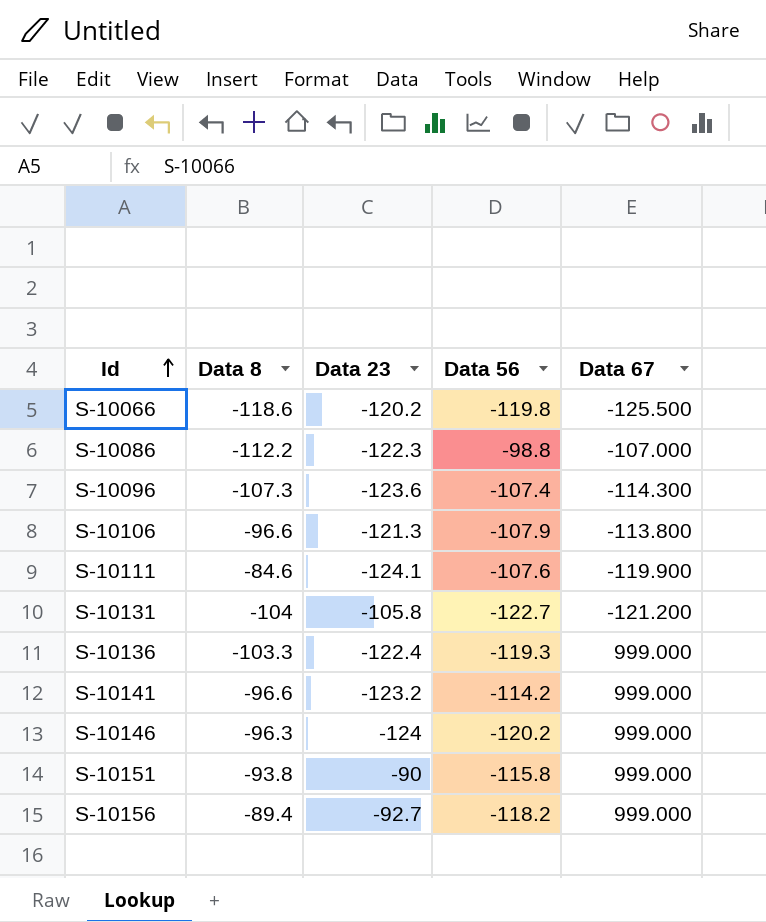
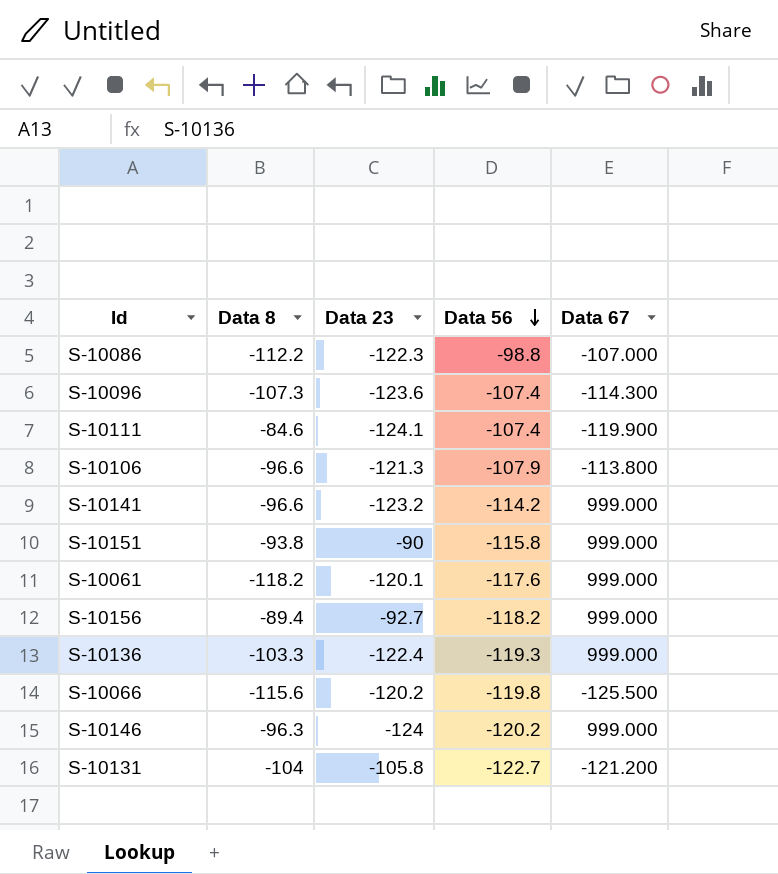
row order: Id ascending -> Data 56 descending
S-10111 | Data 56: -107.6 -> -107.4
row S-10061: none -> -118.2 | -120.1 | -117.6 | 999.000
S-10066 | Data 8: -118.6 -> -115.6

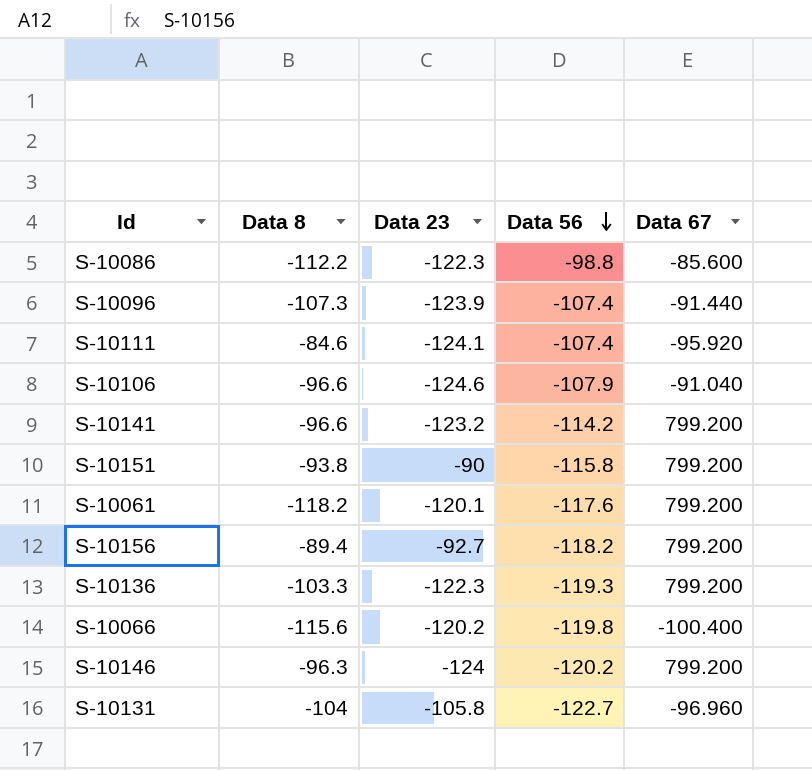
S-10086 | Data 67: -107.000 -> -85.600
S-10096 | Data 23: -123.6 -> -123.9
S-10096 | Data 67: -114.300 -> -91.440
S-10111 | Data 67: -119.900 -> -95.920
S-10106 | Data 23: -121.3 -> -124.6
S-10106 | Data 67: -113.800 -> -91.040
S-10141 | Data 67: 999.000 -> 799.200
S-10151 | Data 67: 999.000 -> 799.200
S-10061 | Data 67: 999.000 -> 799.200
S-10156 | Data 67: 999.000 -> 799.200
S-10136 | Data 23: -122.4 -> -122.3
S-10136 | Data 67: 999.000 -> 799.200
S-10066 | Data 67: -125.500 -> -100.400
S-10146 | Data 67: 999.000 -> 799.200
S-10131 | Data 67: -121.200 -> -96.960

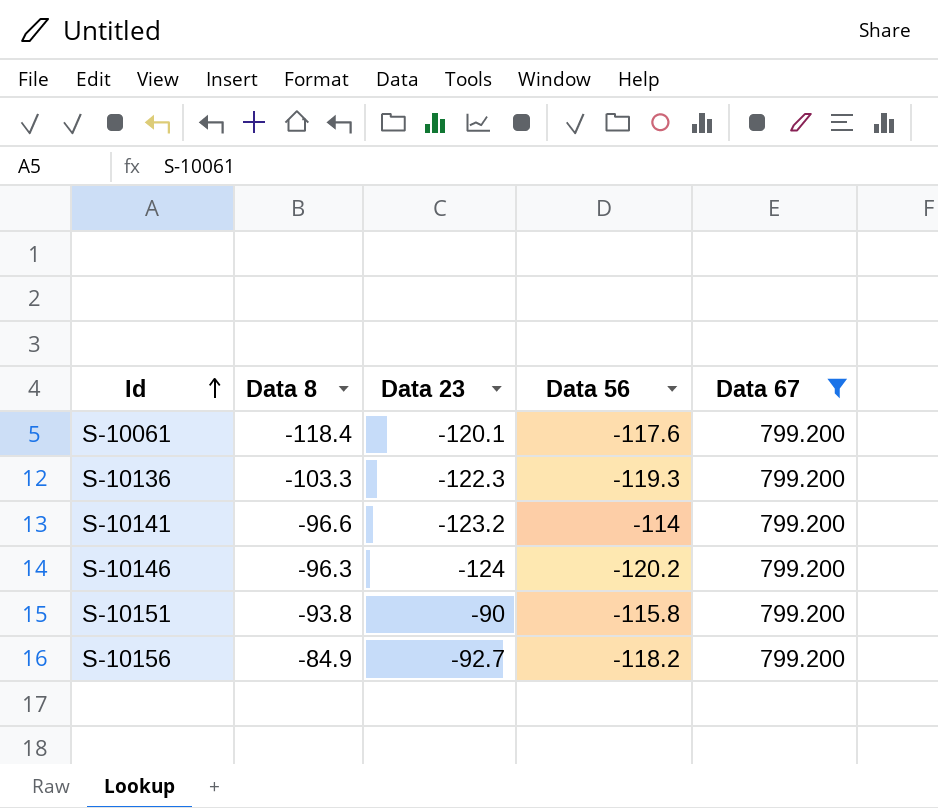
filter: none -> Data 67 = 799.200
row order: Data 56 descending -> Id ascending
S-10061 | Data 8: -118.2 -> -118.4
S-10141 | Data 56: -114.2 -> -114
S-10156 | Data 8: -89.4 -> -84.9

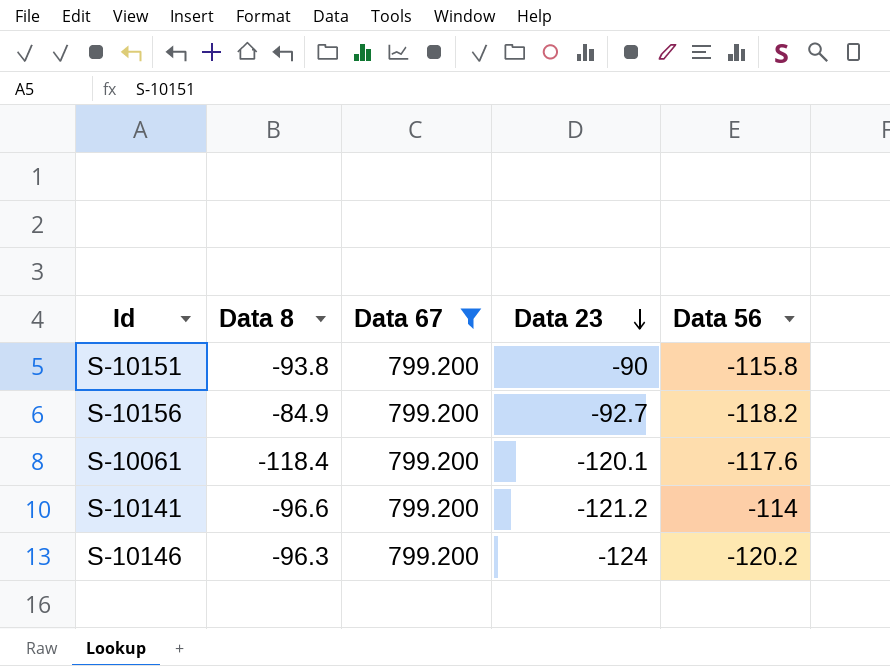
row order: Id ascending -> Data 23 descending
column Data 67 | position: 5 -> 3
row S-10136: -103.3 | -122.3 | -119.3 | 799.200 -> none
S-10141 | Data 23: -123.2 -> -121.2

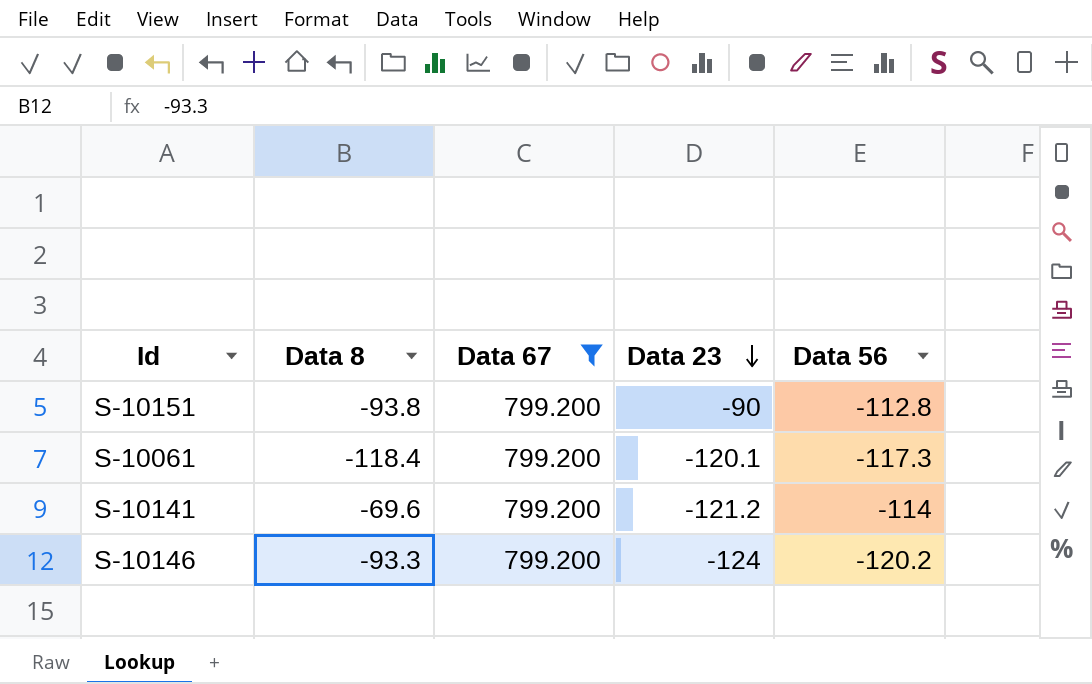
row S-10156: -84.9 | 799.200 | -92.7 | -118.2 -> none
S-10151 | Data 56: -115.8 -> -112.8
S-10061 | Data 56: -117.6 -> -117.3
S-10141 | Data 8: -96.6 -> -69.6
S-10146 | Data 8: -96.3 -> -93.3

